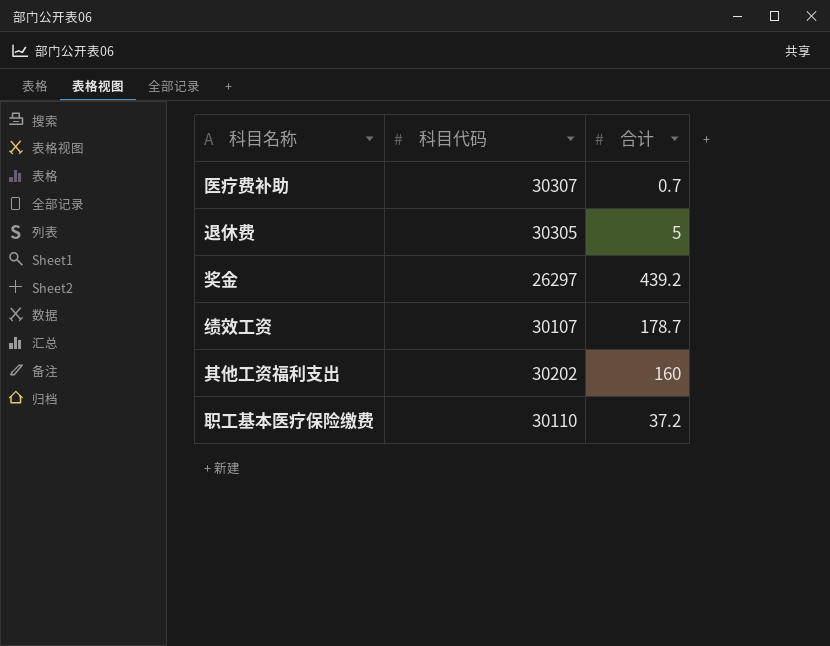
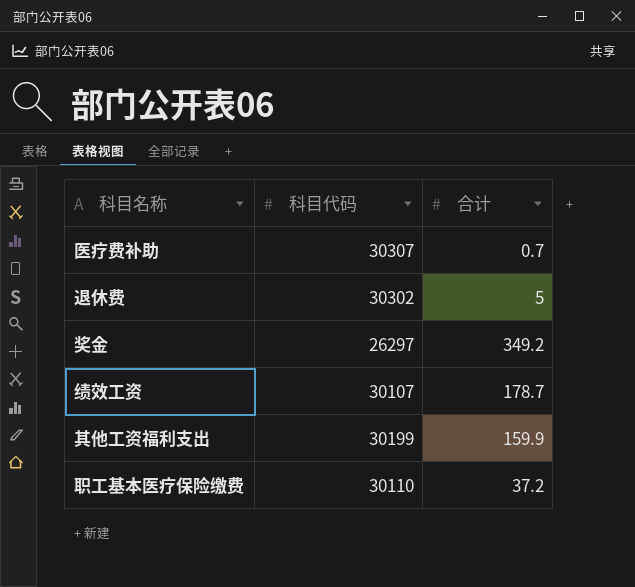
退休费 | 科目代码: 30305 -> 30302
奖金 | 合计: 439.2 -> 349.2
其他工资福利支出 | 科目代码: 30202 -> 30199
其他工资福利支出 | 合计: 160 -> 159.9

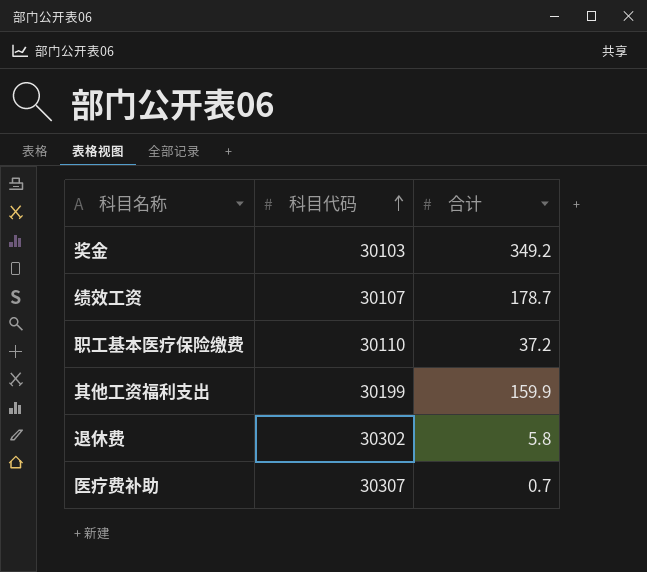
row order: none -> 科目代码 ascending
奖金 | 科目代码: 26297 -> 30103
退休费 | 合计: 5 -> 5.8

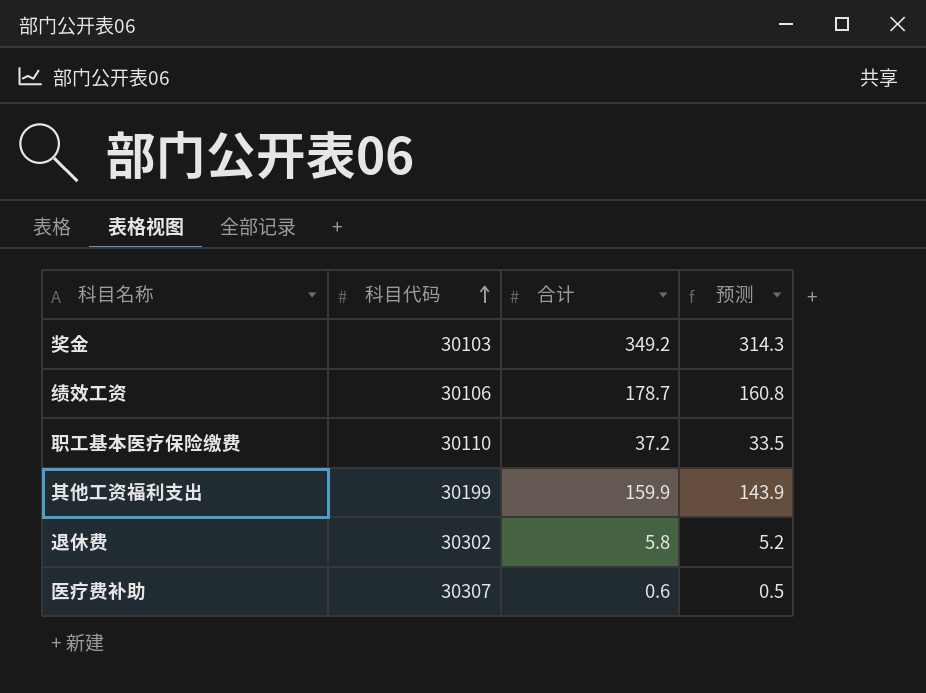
column 预测 | formula: none -> [合计] * 0.9
绩效工资 | 科目代码: 30107 -> 30106
医疗费补助 | 合计: 0.7 -> 0.6

